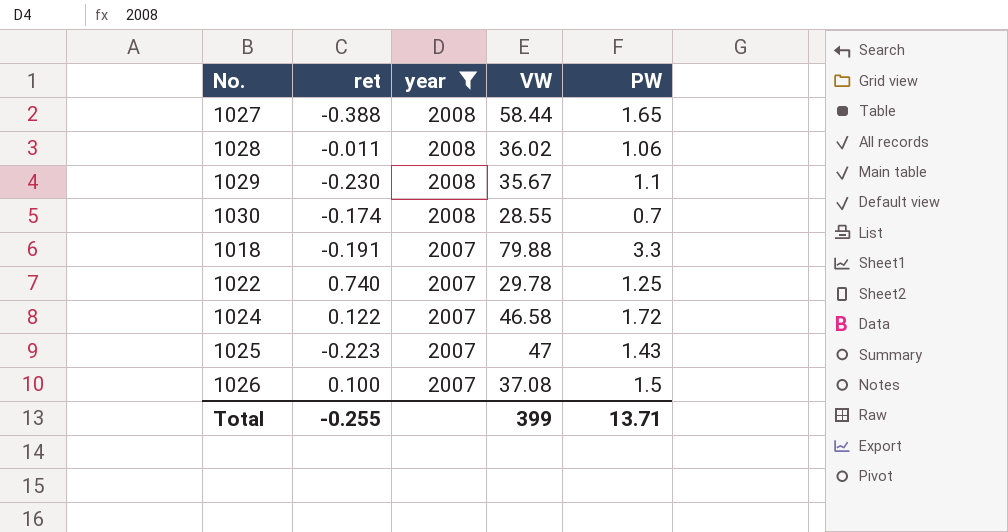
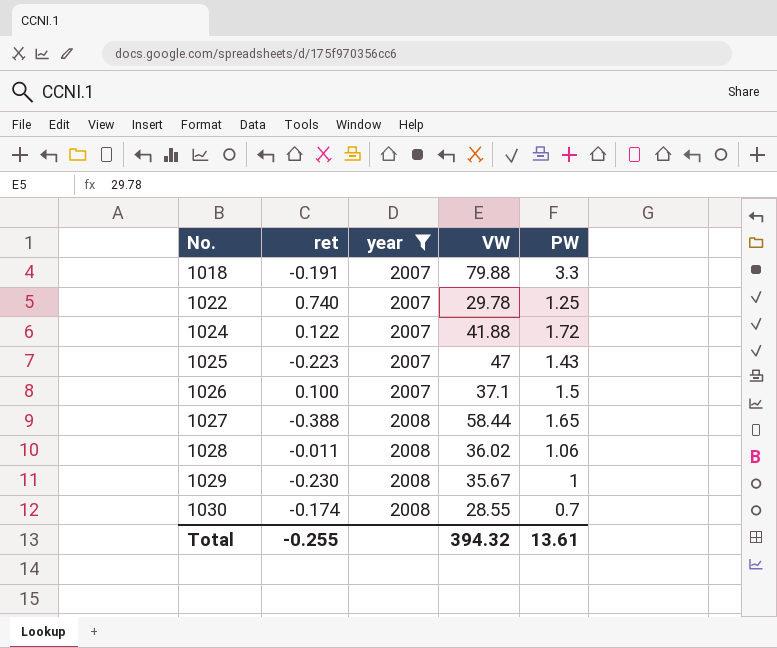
row order: year descending -> No. ascending
1024 | VW: 46.58 -> 41.88
1026 | VW: 37.08 -> 37.1
1029 | PW: 1.1 -> 1
Total | VW: 399 -> 394.32
Total | PW: 13.71 -> 13.61

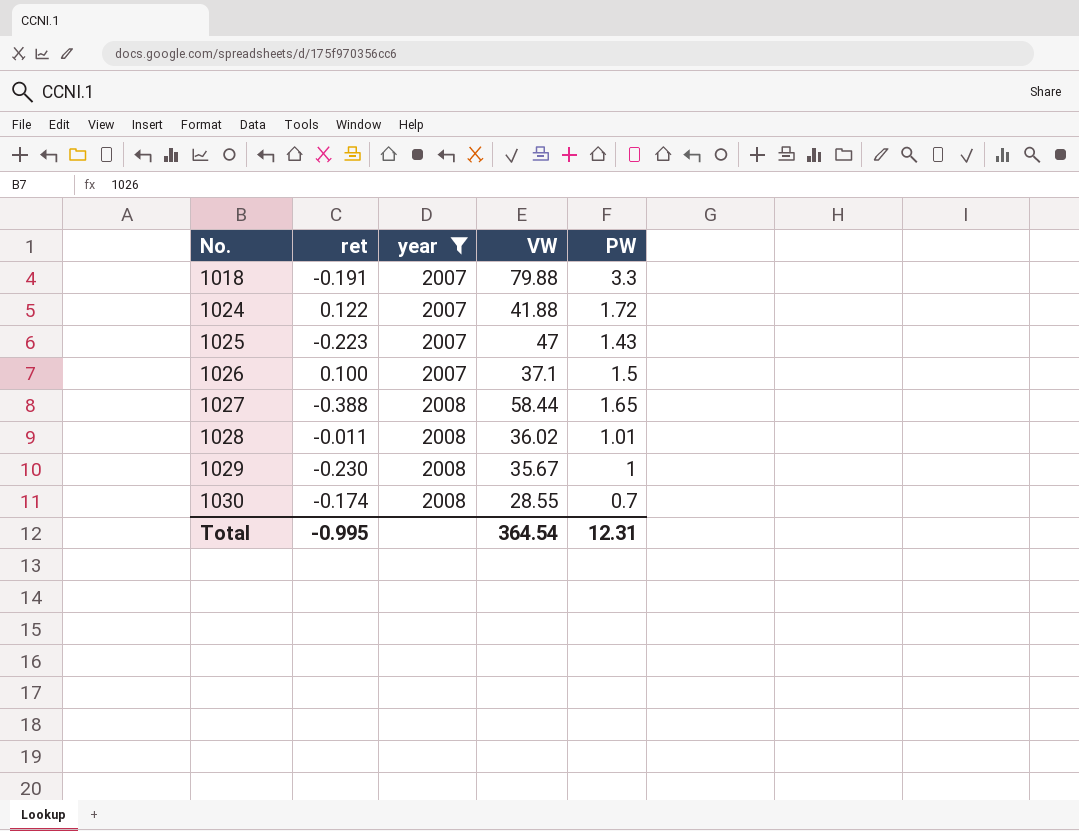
row 1022: 0.740 | 2007 | 29.78 | 1.25 -> none
1028 | PW: 1.06 -> 1.01
Total | ret: -0.255 -> -0.995
Total | VW: 394.32 -> 364.54
Total | PW: 13.61 -> 12.31

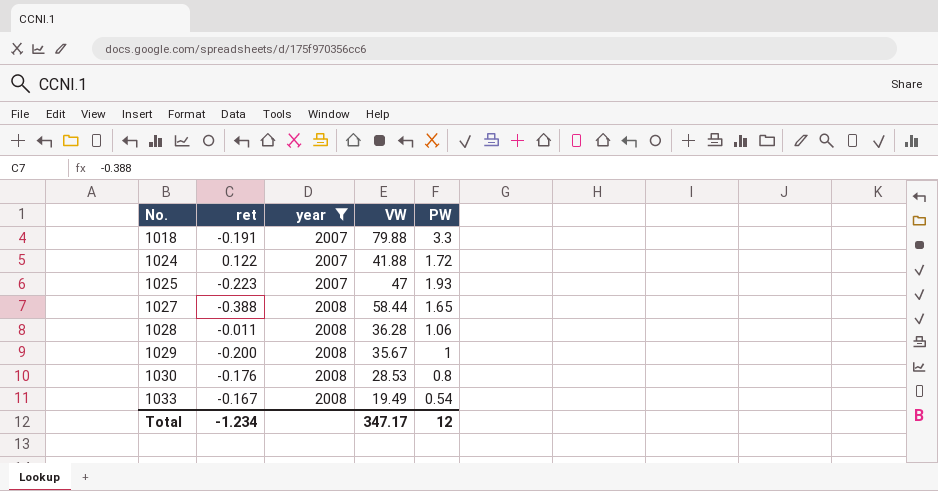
row 1026: 0.100 | 2007 | 37.1 | 1.5 -> none
1025 | PW: 1.43 -> 1.93
1028 | VW: 36.02 -> 36.28
1028 | PW: 1.01 -> 1.06
1029 | ret: -0.230 -> -0.200
1030 | ret: -0.174 -> -0.176
1030 | VW: 28.55 -> 28.53
1030 | PW: 0.7 -> 0.8
row 1033: none -> -0.167 | 2008 | 19.49 | 0.54
Total | ret: -0.995 -> -1.234
Total | VW: 364.54 -> 347.17
Total | PW: 12.31 -> 12

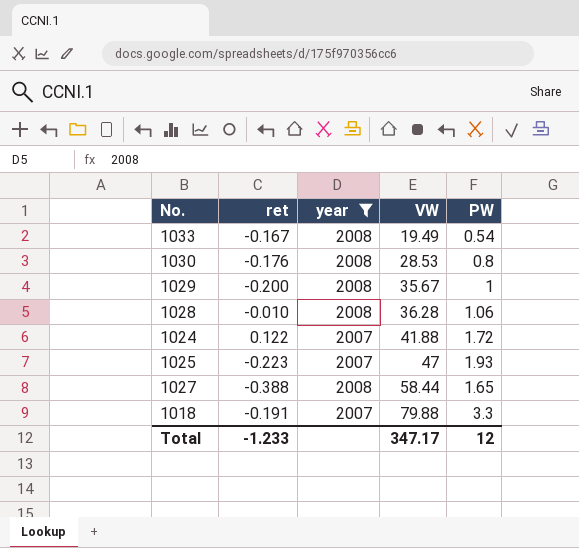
row order: No. ascending -> VW ascending
1028 | ret: -0.011 -> -0.010
Total | ret: -1.234 -> -1.233

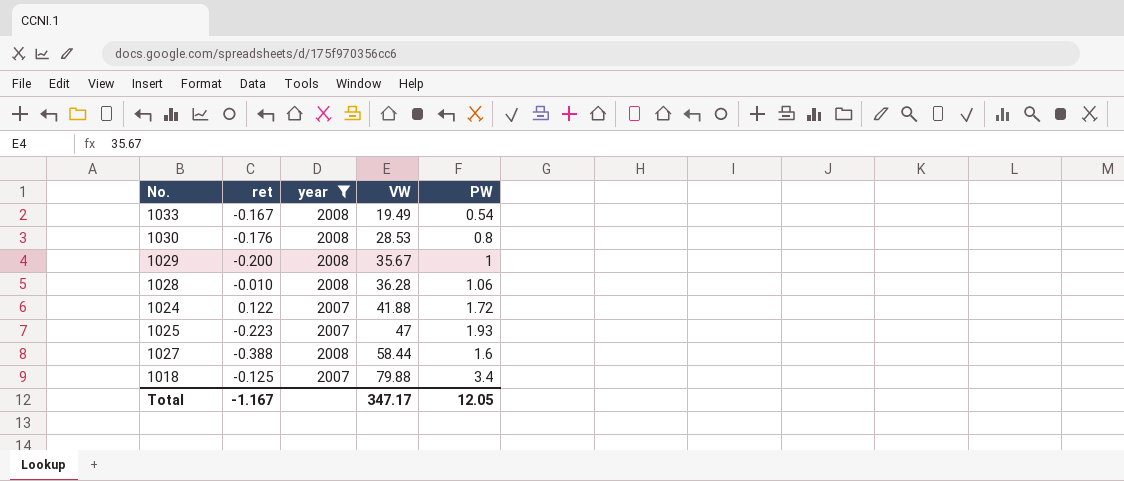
1027 | PW: 1.65 -> 1.6
1018 | ret: -0.191 -> -0.125
1018 | PW: 3.3 -> 3.4
Total | ret: -1.233 -> -1.167
Total | PW: 12 -> 12.05

